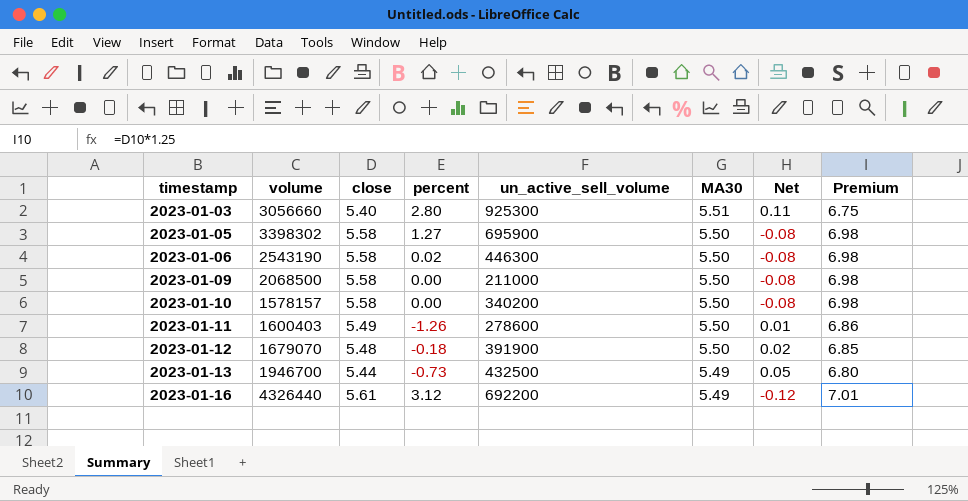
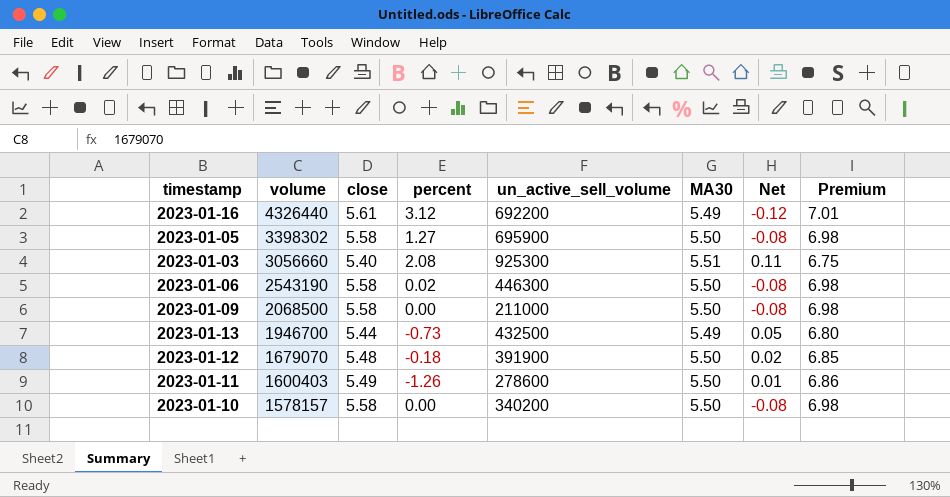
row order: timestamp ascending -> volume descending
2023-01-03 | percent: 2.80 -> 2.08

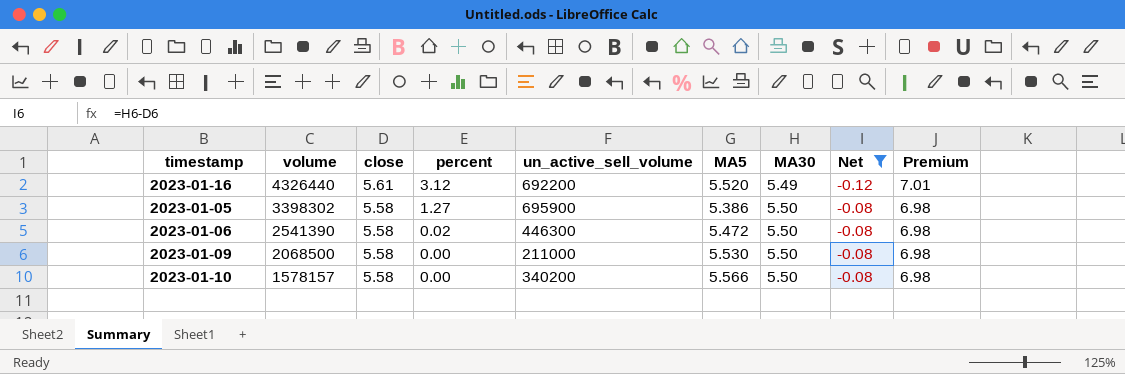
filter: none -> Net <= -0.08
column MA5 | position: none -> 6
2023-01-06 | volume: 2543190 -> 2541390

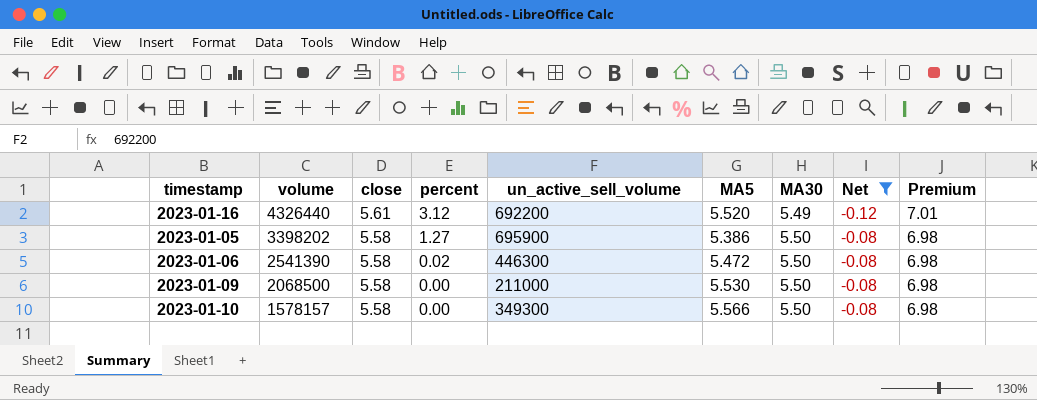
2023-01-05 | volume: 3398302 -> 3398202
2023-01-10 | un_active_sell_volume: 340200 -> 349300

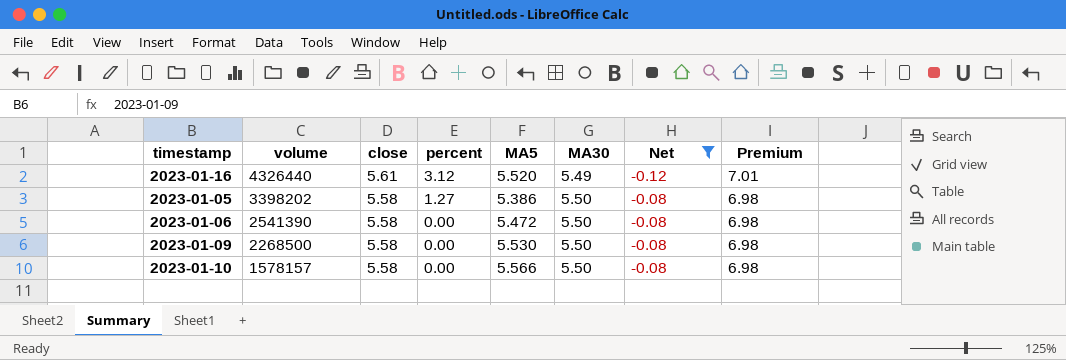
column un_active_sell_volume | position: 5 -> none
2023-01-06 | percent: 0.02 -> 0.00
2023-01-09 | volume: 2068500 -> 2268500

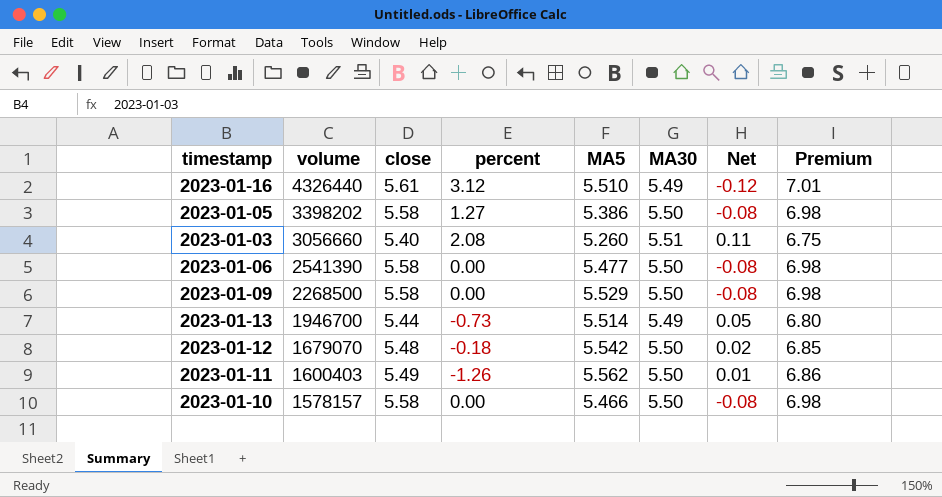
filter: Net <= -0.08 -> none
2023-01-16 | MA5: 5.520 -> 5.510
2023-01-06 | MA5: 5.472 -> 5.477
2023-01-09 | MA5: 5.530 -> 5.529
2023-01-10 | MA5: 5.566 -> 5.466

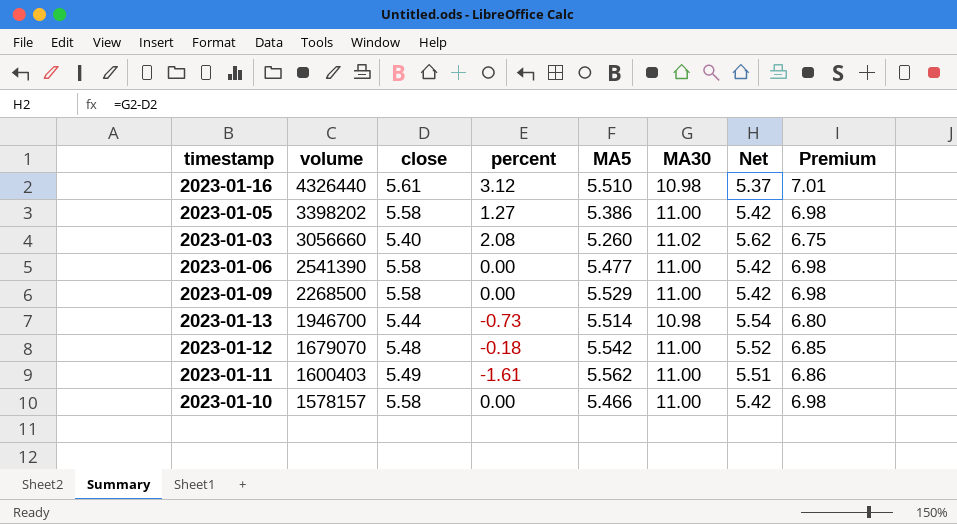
2023-01-16 | MA30: 5.49 -> 10.98
2023-01-16 | Net: -0.12 -> 5.37
2023-01-05 | MA30: 5.50 -> 11.00
2023-01-05 | Net: -0.08 -> 5.42
2023-01-03 | MA30: 5.51 -> 11.02
2023-01-03 | Net: 0.11 -> 5.62
2023-01-06 | MA30: 5.50 -> 11.00
2023-01-06 | Net: -0.08 -> 5.42
2023-01-09 | MA30: 5.50 -> 11.00
2023-01-09 | Net: -0.08 -> 5.42
2023-01-13 | MA30: 5.49 -> 10.98
2023-01-13 | Net: 0.05 -> 5.54
2023-01-12 | MA30: 5.50 -> 11.00
2023-01-12 | Net: 0.02 -> 5.52
2023-01-11 | percent: -1.26 -> -1.61
2023-01-11 | MA30: 5.50 -> 11.00
2023-01-11 | Net: 0.01 -> 5.51
2023-01-10 | MA30: 5.50 -> 11.00
2023-01-10 | Net: -0.08 -> 5.42

